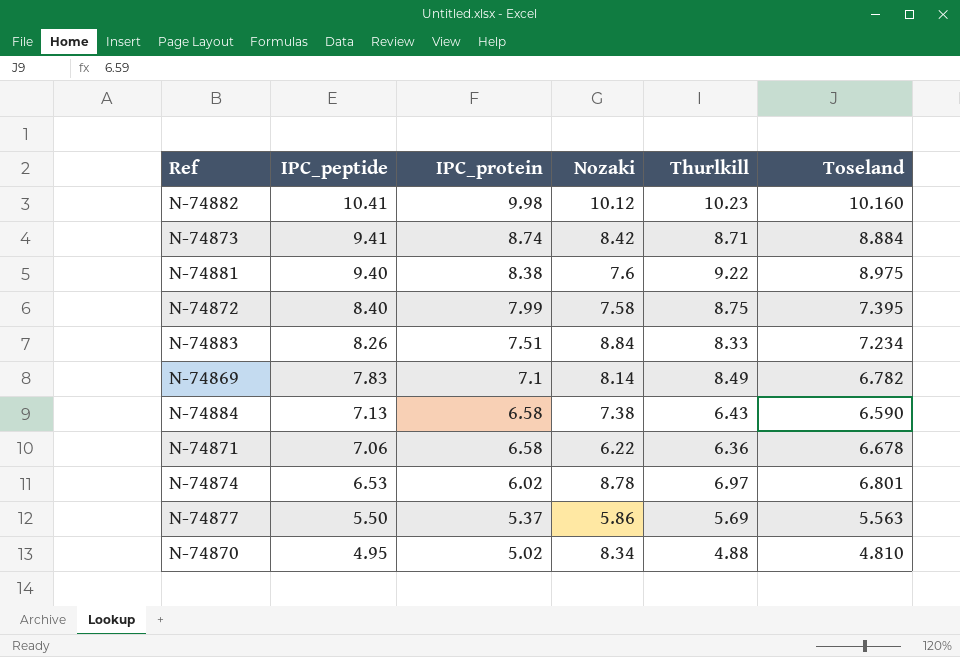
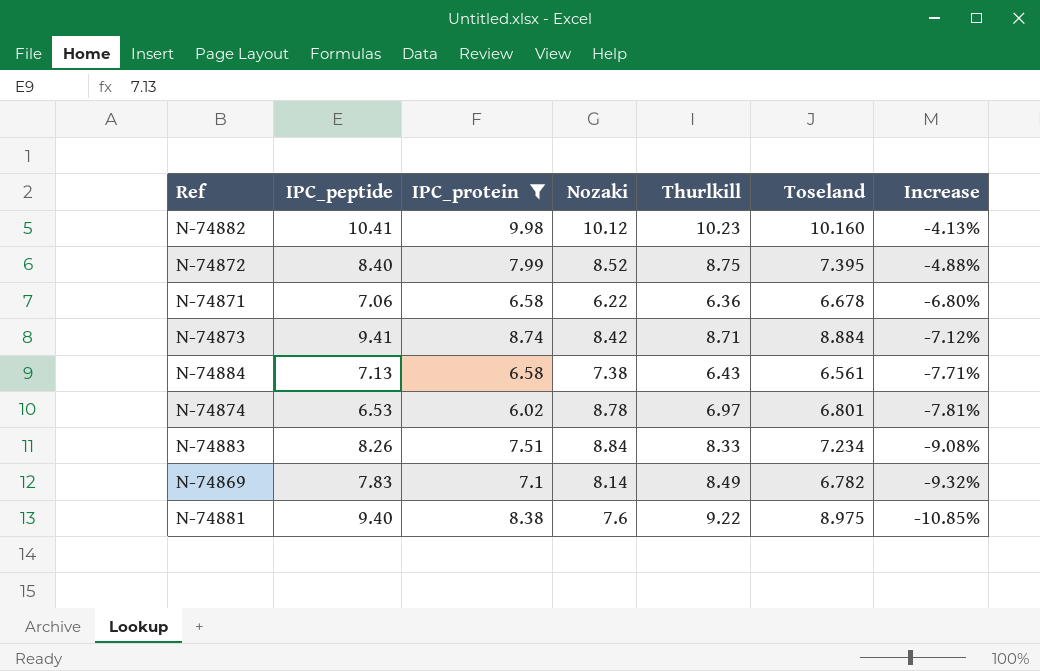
filter: none -> IPC_protein >= 6.02
row order: IPC_peptide descending -> Increase descending
column Increase | formula: none -> ([IPC_protein] - [IPC_peptide]) / [IPC_peptide]
N-74872 | Nozaki: 7.58 -> 8.52
N-74884 | Toseland: 6.590 -> 6.561

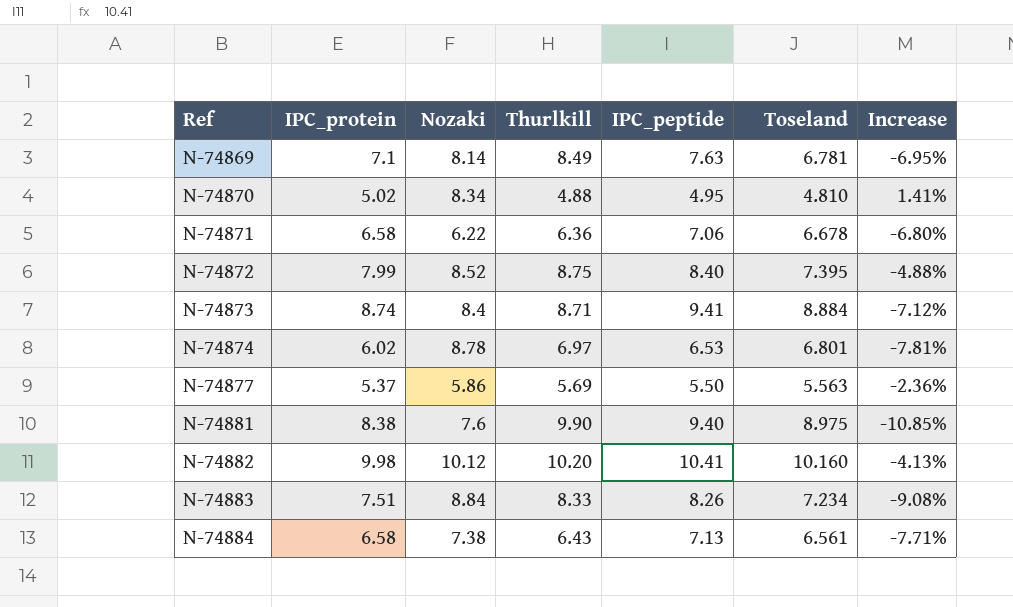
filter: IPC_protein >= 6.02 -> none
row order: Increase descending -> Ref ascending
column IPC_peptide | position: 2 -> 5
N-74869 | IPC_peptide: 7.83 -> 7.63
N-74869 | Toseland: 6.782 -> 6.781
N-74869 | Increase: -9.32% -> -6.95%
N-74873 | Nozaki: 8.42 -> 8.4
N-74881 | Thurlkill: 9.22 -> 9.90
N-74882 | Thurlkill: 10.23 -> 10.20

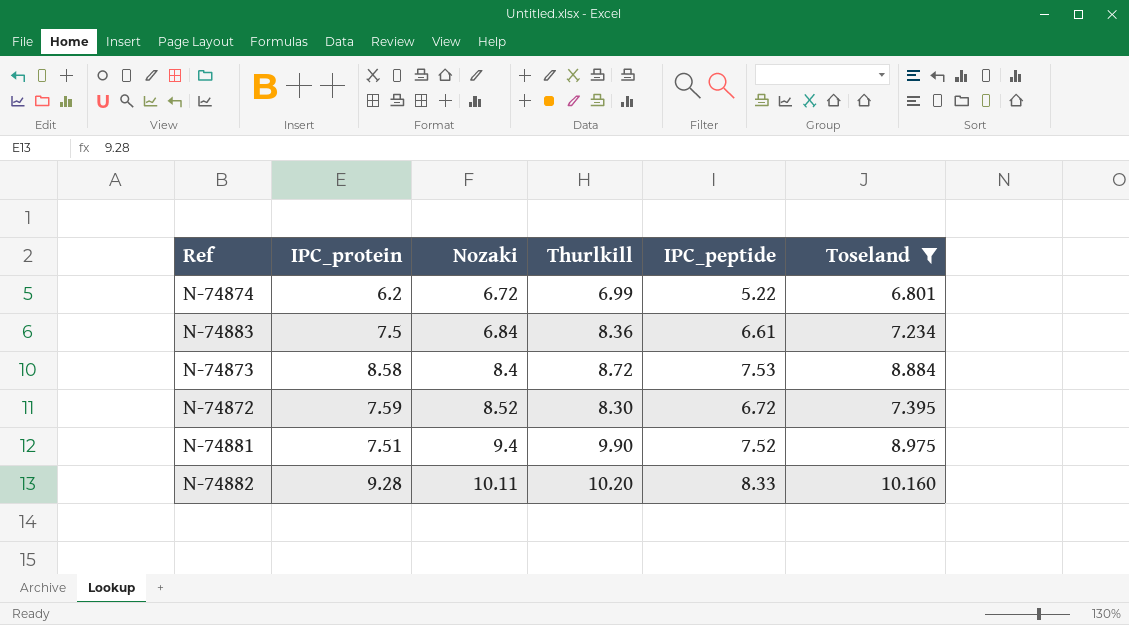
filter: none -> Toseland >= 6.801
row order: Ref ascending -> Nozaki ascending
column Increase | formula: ([IPC_protein] - [IPC_peptide]) / [IPC_peptide] -> none
N-74874 | IPC_protein: 6.02 -> 6.2
N-74874 | Nozaki: 8.78 -> 6.72
N-74874 | Thurlkill: 6.97 -> 6.99
N-74874 | IPC_peptide: 6.53 -> 5.22
N-74883 | IPC_protein: 7.51 -> 7.5
N-74883 | Nozaki: 8.84 -> 6.84
N-74883 | Thurlkill: 8.33 -> 8.36
N-74883 | IPC_peptide: 8.26 -> 6.61
N-74873 | IPC_protein: 8.74 -> 8.58
N-74873 | Thurlkill: 8.71 -> 8.72
N-74873 | IPC_peptide: 9.41 -> 7.53
N-74872 | IPC_protein: 7.99 -> 7.59
N-74872 | Thurlkill: 8.75 -> 8.30
N-74872 | IPC_peptide: 8.40 -> 6.72
N-74881 | IPC_protein: 8.38 -> 7.51
N-74881 | Nozaki: 7.6 -> 9.4
N-74881 | IPC_peptide: 9.40 -> 7.52
N-74882 | IPC_protein: 9.98 -> 9.28
N-74882 | Nozaki: 10.12 -> 10.11
N-74882 | IPC_peptide: 10.41 -> 8.33

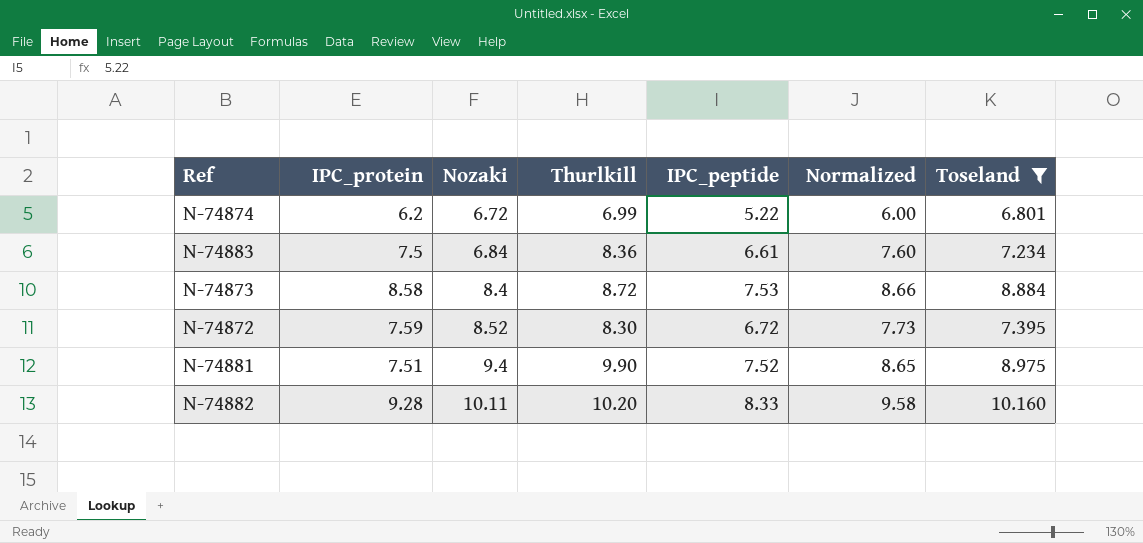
column Normalized | formula: none -> [IPC_peptide] * 1.15

